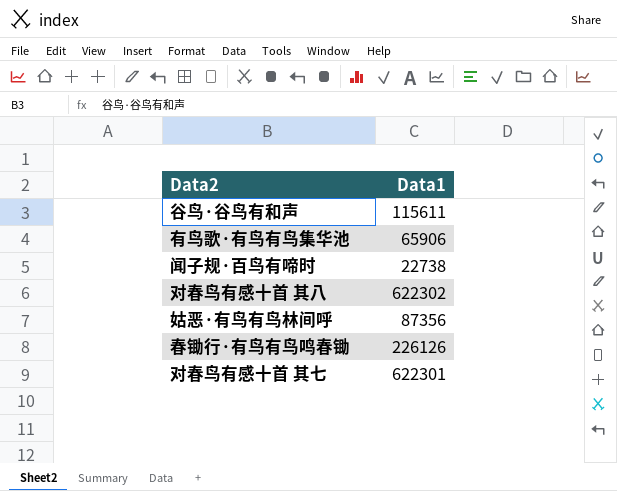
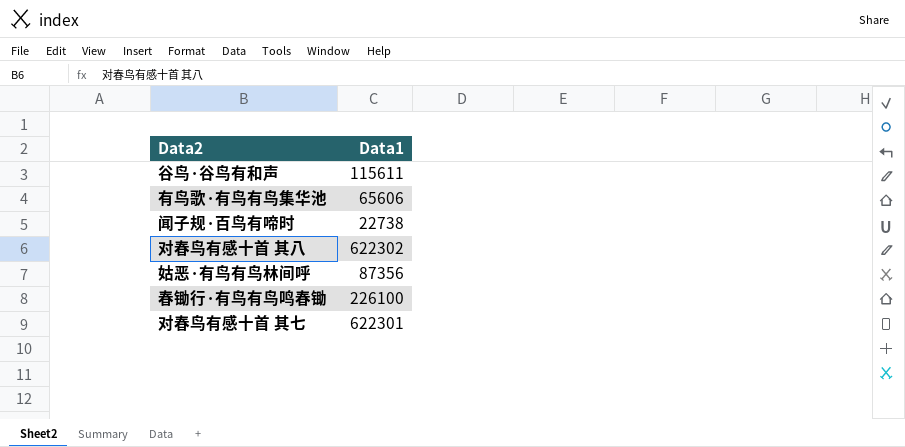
有鸟歌·有鸟有鸟集华池 | Data1: 65906 -> 65606
春锄行·有鸟有鸟鸣春锄 | Data1: 226126 -> 226100

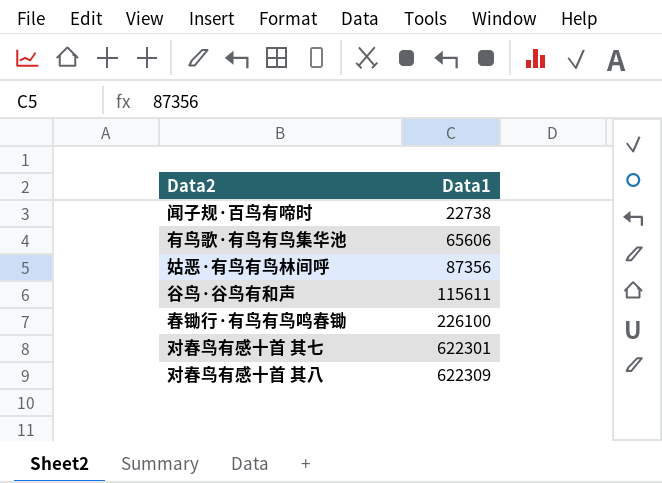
row order: none -> Data1 ascending
对春鸟有感十首 其八 | Data1: 622302 -> 622309

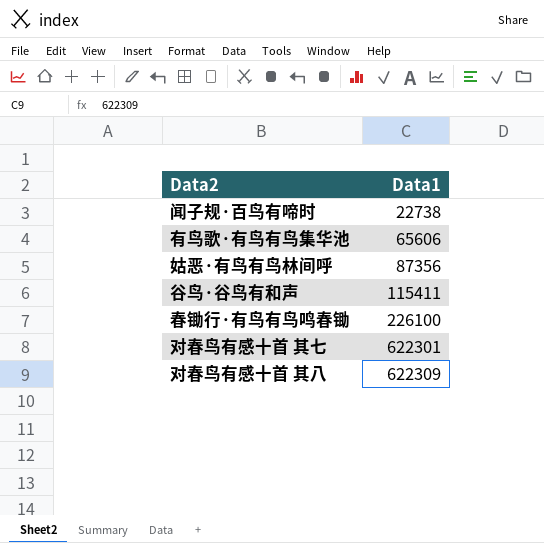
谷鸟·谷鸟有和声 | Data1: 115611 -> 115411

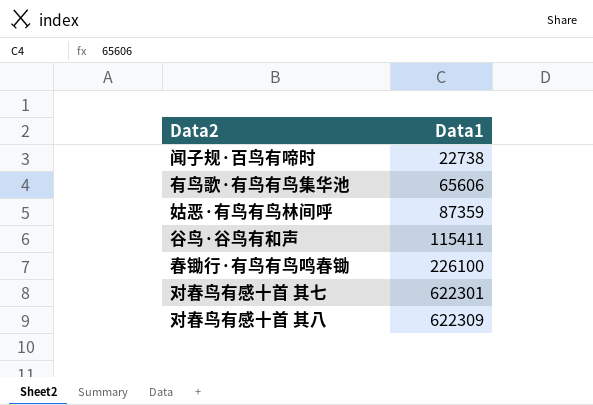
姑恶·有鸟有鸟林间呼 | Data1: 87356 -> 87359

